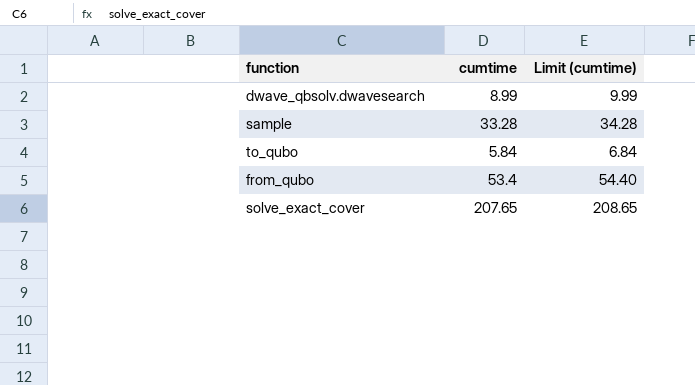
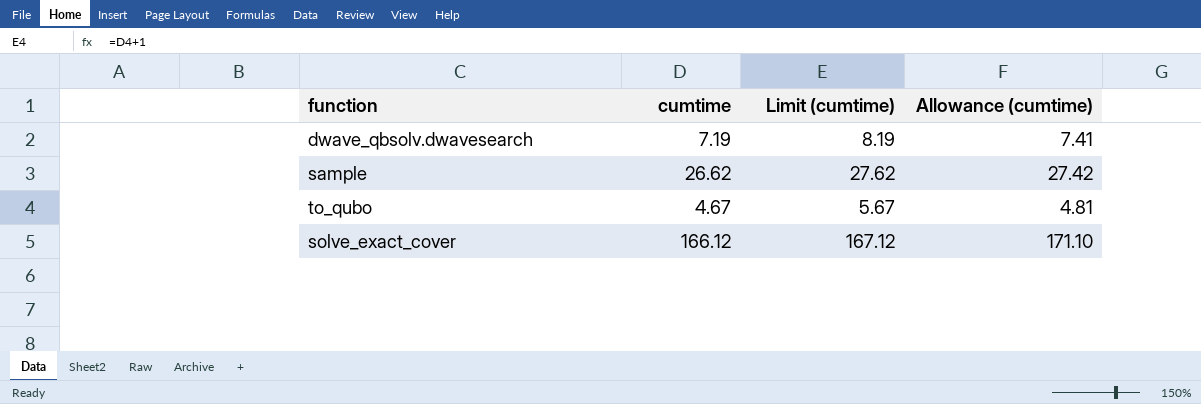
column Allowance (cumtime) | formula: none -> [cumtime] * 1.03
row from_qubo: 53.4 | 54.40 -> none
dwave_qbsolv.dwavesearch | cumtime: 8.99 -> 7.19
dwave_qbsolv.dwavesearch | Limit (cumtime): 9.99 -> 8.19
sample | cumtime: 33.28 -> 26.62
sample | Limit (cumtime): 34.28 -> 27.62
to_qubo | cumtime: 5.84 -> 4.67
to_qubo | Limit (cumtime): 6.84 -> 5.67
solve_exact_cover | cumtime: 207.65 -> 166.12
solve_exact_cover | Limit (cumtime): 208.65 -> 167.12

